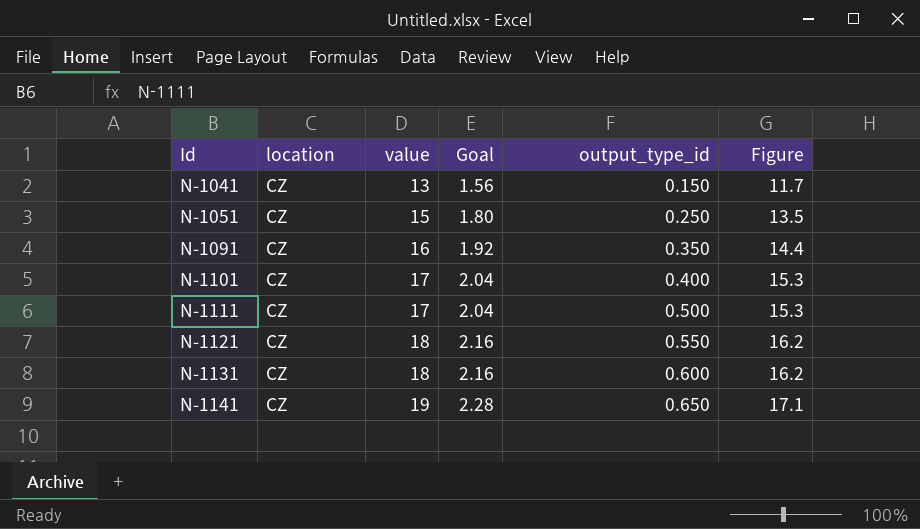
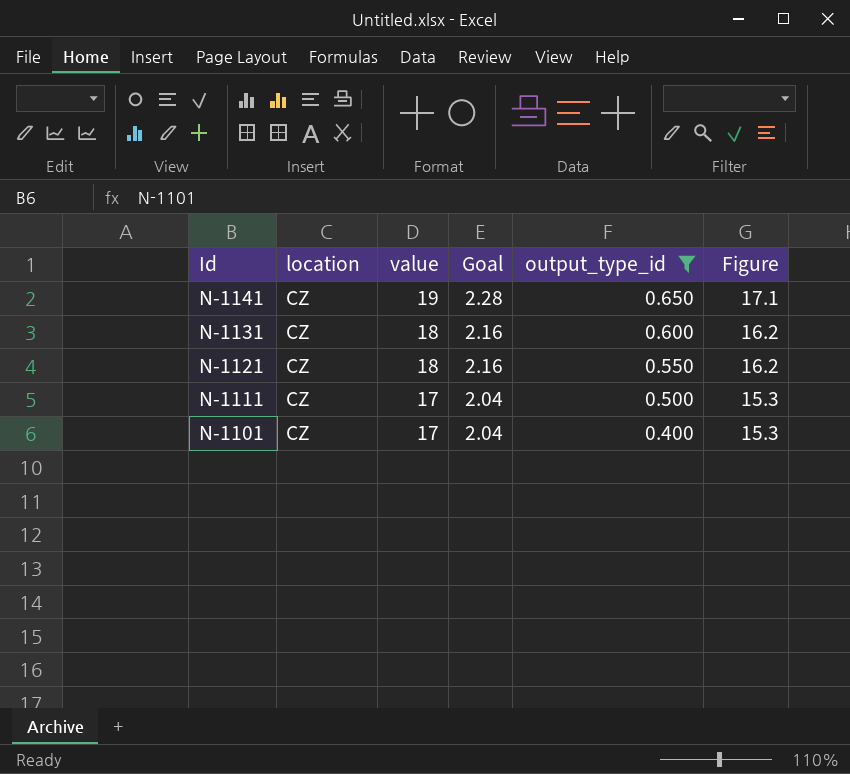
filter: none -> output_type_id >= 0.400
row order: Id ascending -> Id descending

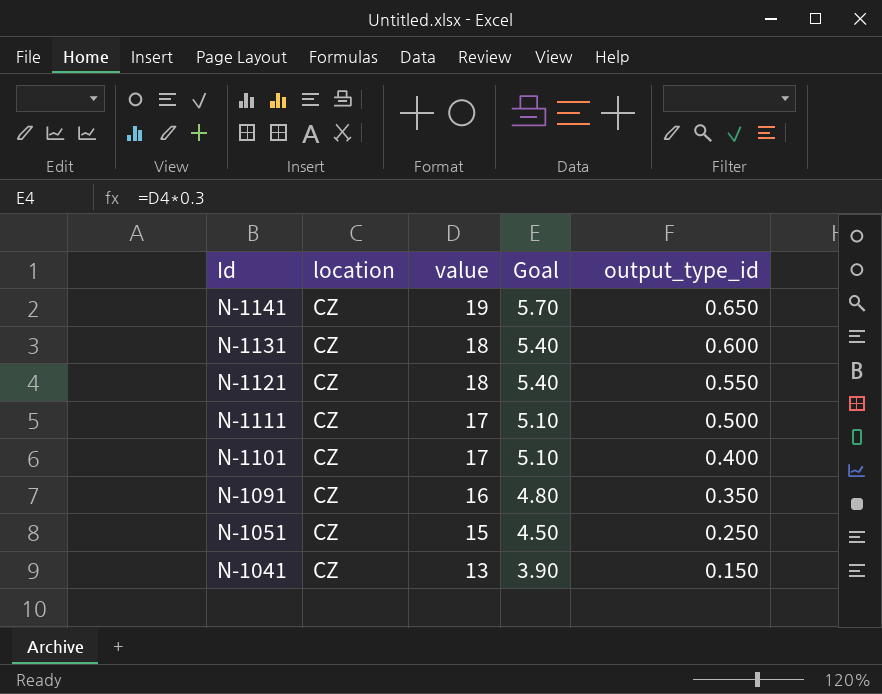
filter: output_type_id >= 0.400 -> none
column Figure | formula: [value] * 0.9 -> none
column Goal | formula: [value] * 0.12 -> [value] * 0.3

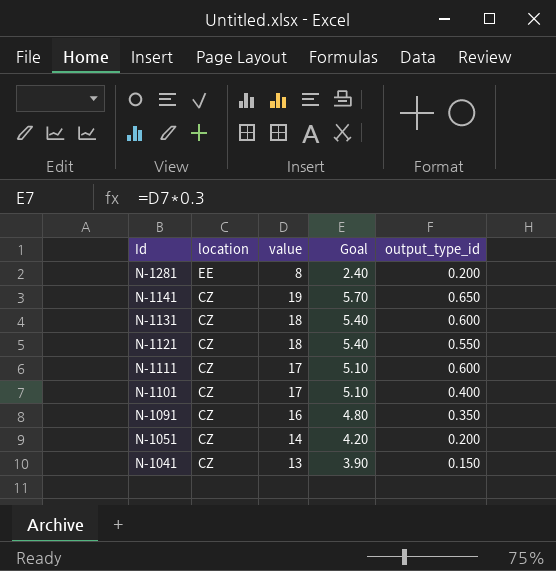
row N-1281: none -> EE | 8 | 2.40 | 0.200
N-1111 | output_type_id: 0.500 -> 0.600
N-1051 | value: 15 -> 14
N-1051 | Goal: 4.50 -> 4.20
N-1051 | output_type_id: 0.250 -> 0.200

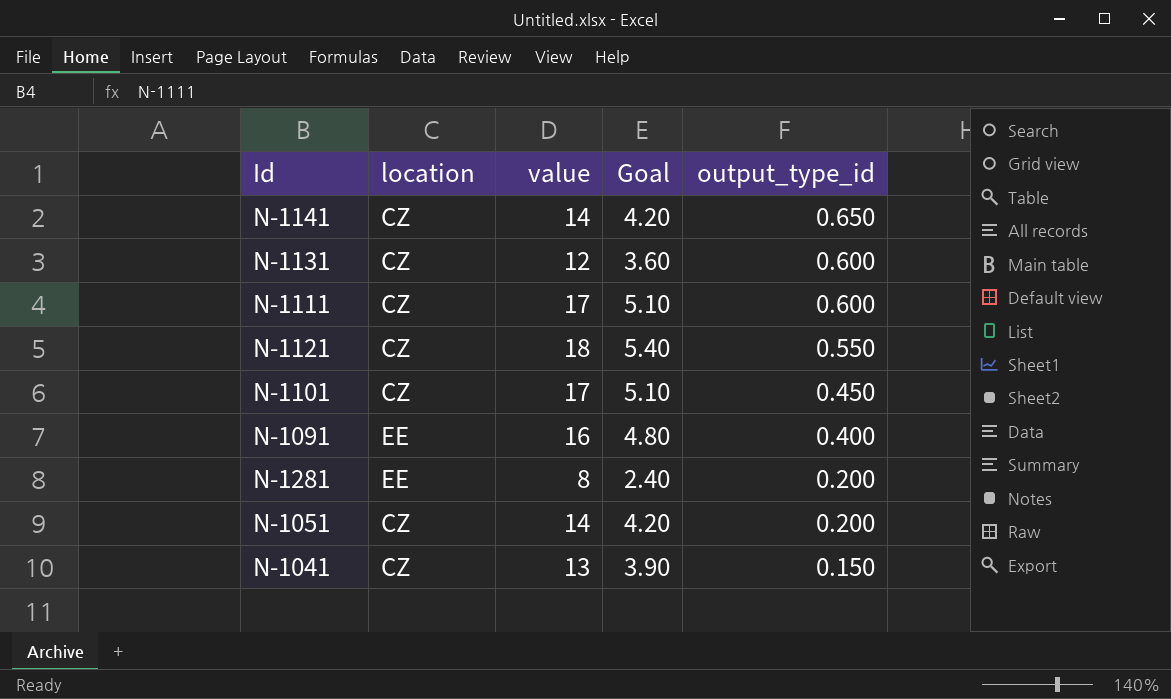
row order: Id descending -> output_type_id descending
N-1141 | value: 19 -> 14
N-1141 | Goal: 5.70 -> 4.20
N-1131 | value: 18 -> 12
N-1131 | Goal: 5.40 -> 3.60
N-1101 | output_type_id: 0.400 -> 0.450
N-1091 | location: CZ -> EE
N-1091 | output_type_id: 0.350 -> 0.400

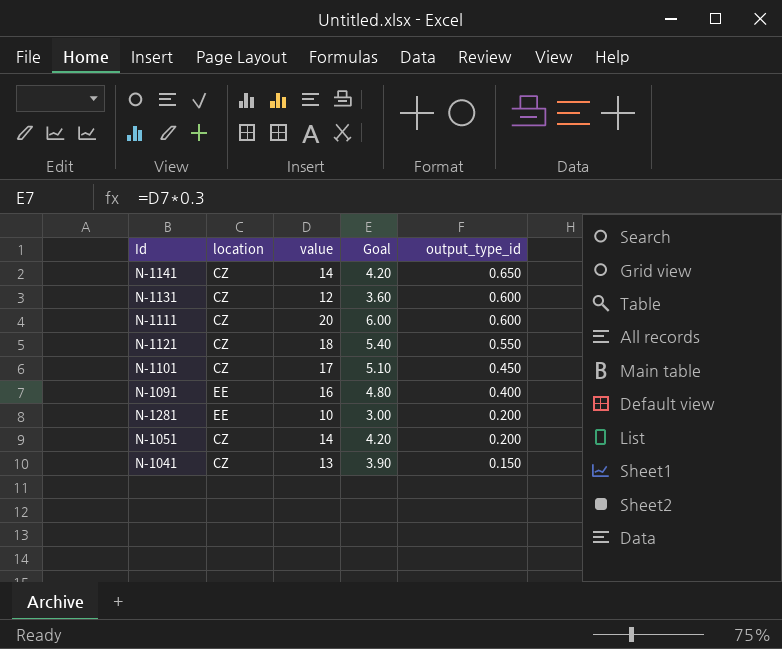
N-1111 | value: 17 -> 20
N-1111 | Goal: 5.10 -> 6.00
N-1281 | value: 8 -> 10
N-1281 | Goal: 2.40 -> 3.00

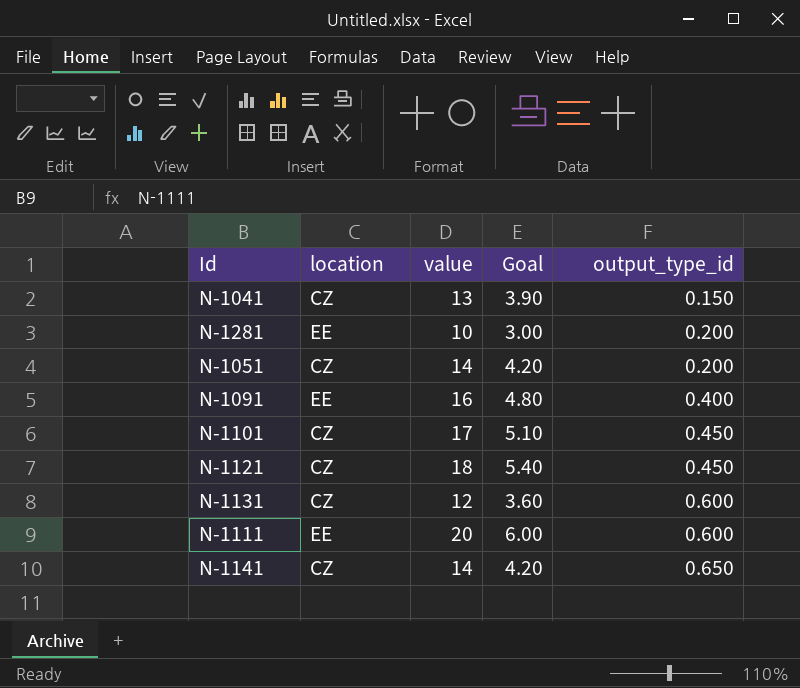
row order: output_type_id descending -> output_type_id ascending
N-1121 | output_type_id: 0.550 -> 0.450
N-1111 | location: CZ -> EE

